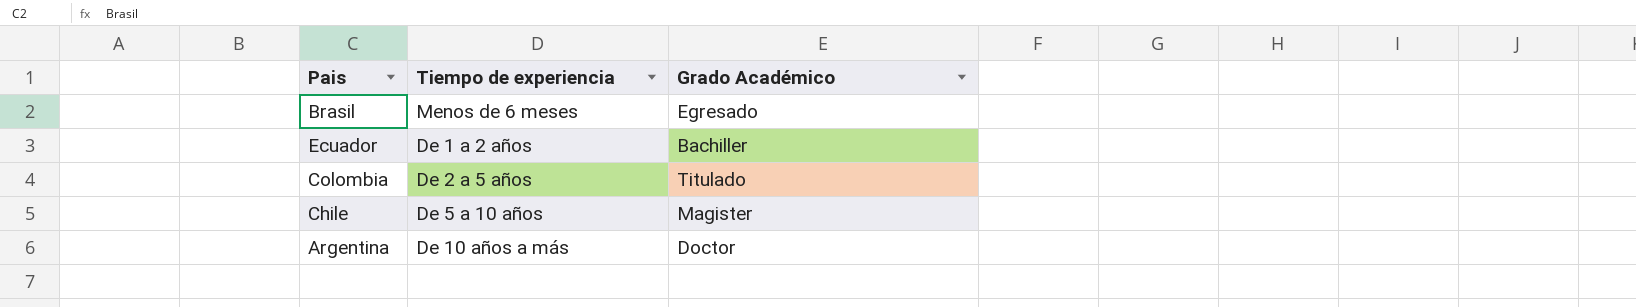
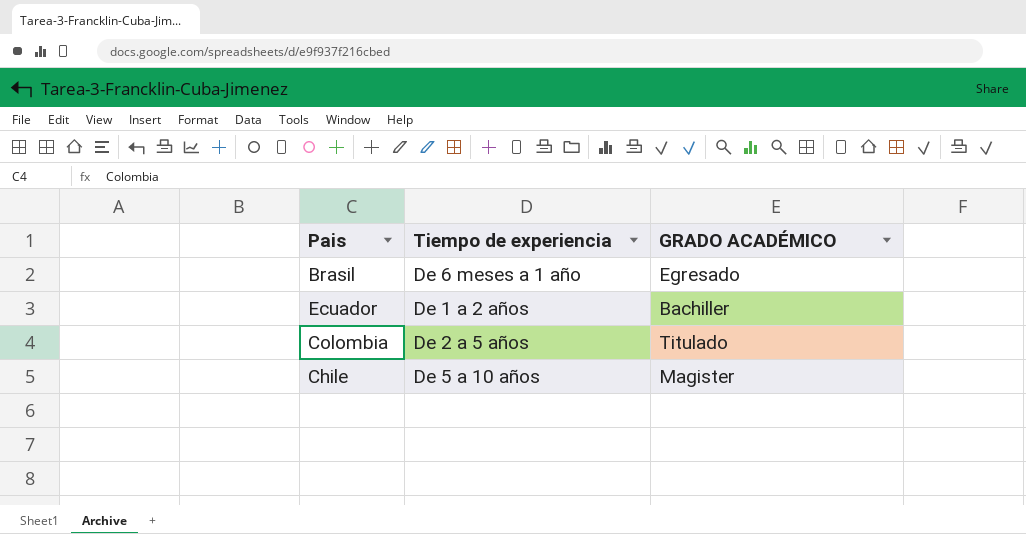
column name: Grado Académico -> GRADO ACADÉMICO
row Argentina: De 10 años a más | Doctor -> none
Brasil | Tiempo de experiencia: Menos de 6 meses -> De 6 meses a 1 año

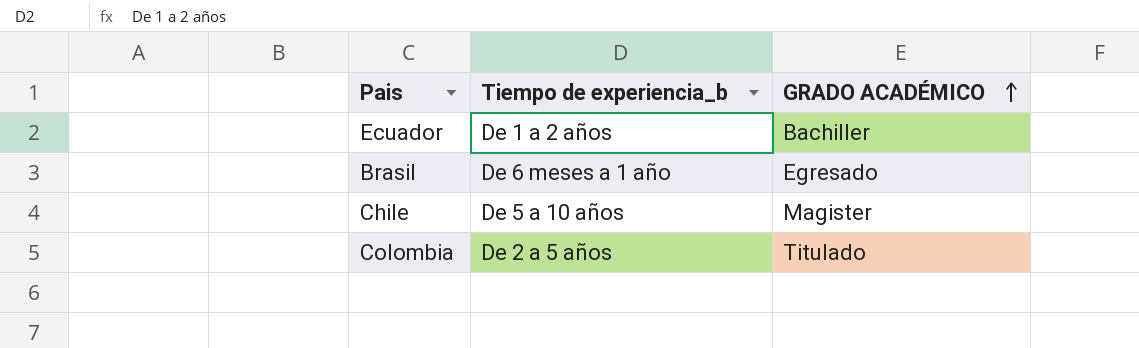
row order: none -> GRADO ACADÉMICO ascending
column name: Tiempo de experiencia -> Tiempo de experiencia_b

